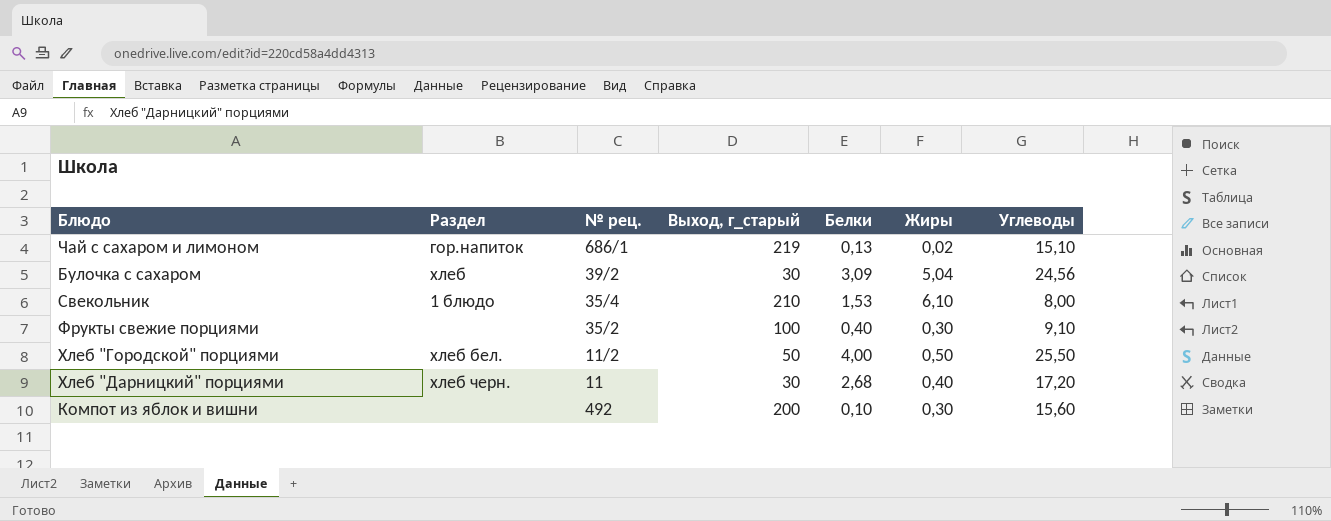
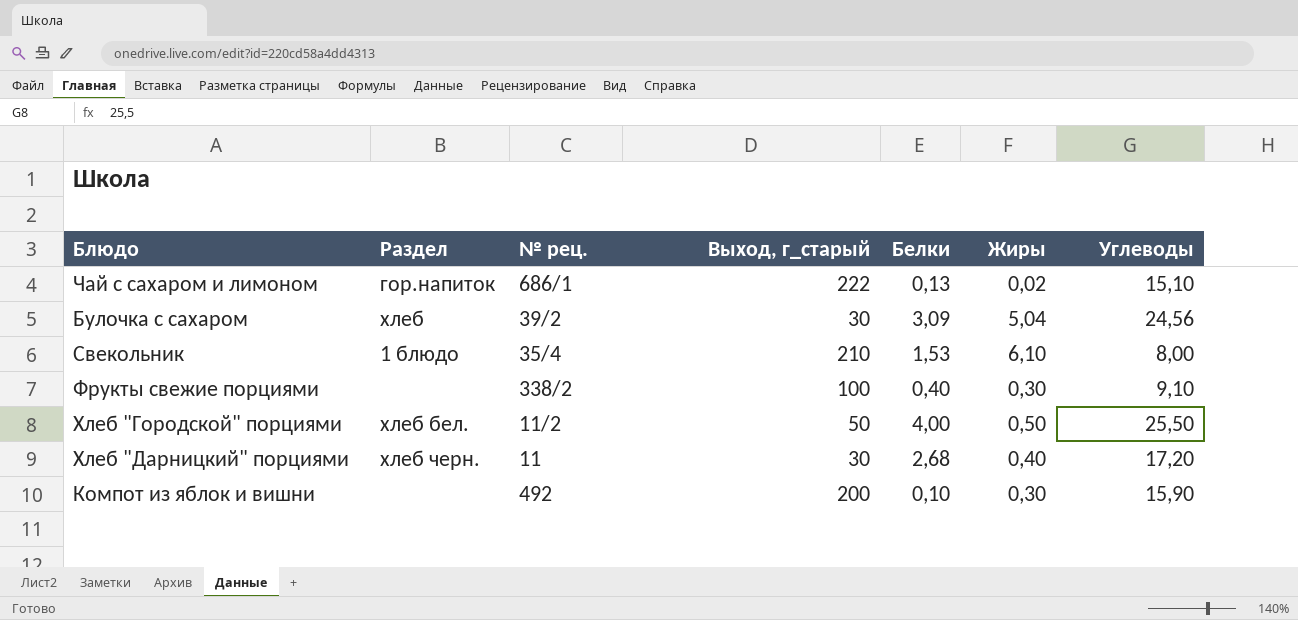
Чай с сахаром и лимоном | Выход, г_старый: 219 -> 222
Фрукты свежие порциями | № рец.: 35/2 -> 338/2
Компот из яблок и вишни | Углеводы: 15,60 -> 15,90

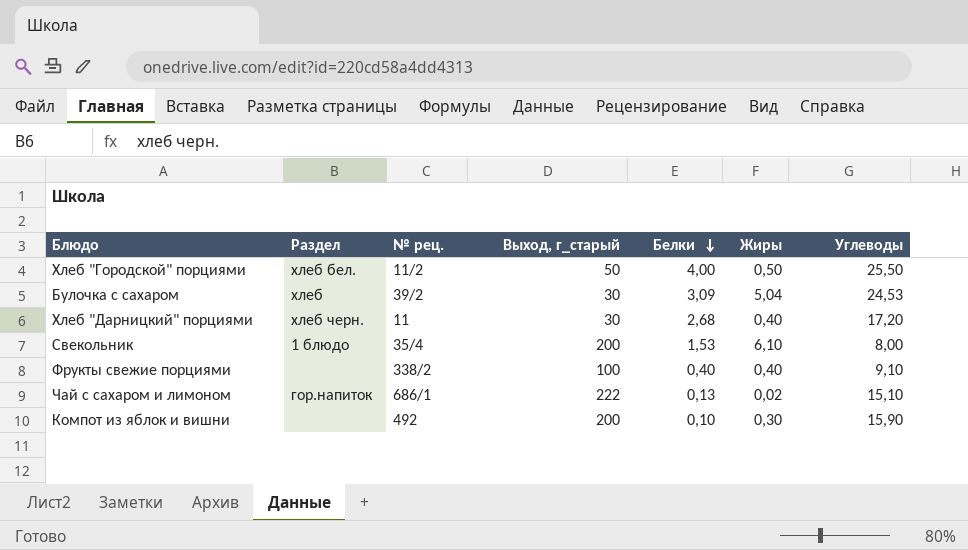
row order: none -> Белки descending
Булочка с сахаром | Углеводы: 24,56 -> 24,53
Свекольник | Выход, г_старый: 210 -> 200
Фрукты свежие порциями | Жиры: 0,30 -> 0,40

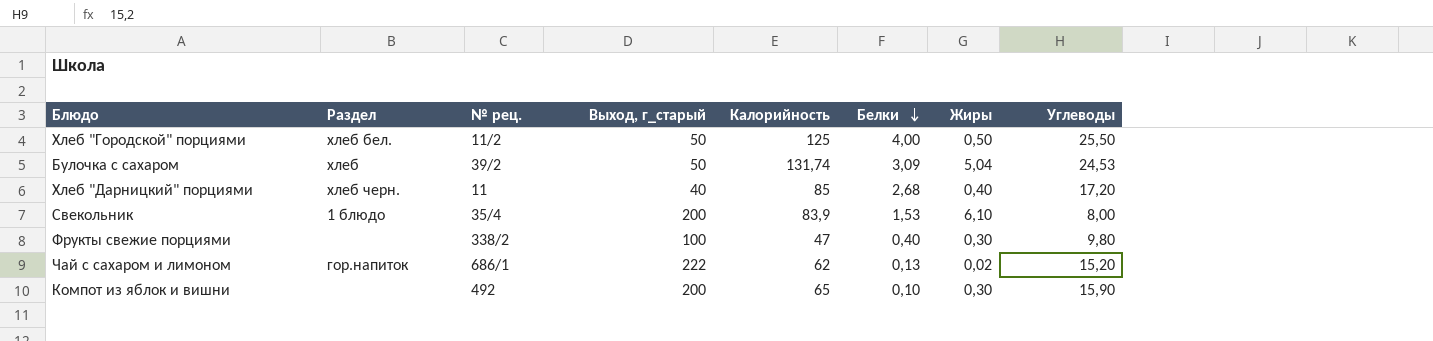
column Калорийность | position: none -> 5
Булочка с сахаром | Выход, г_старый: 30 -> 50
Хлеб "Дарницкий" порциями | Выход, г_старый: 30 -> 40
Фрукты свежие порциями | Жиры: 0,40 -> 0,30
Фрукты свежие порциями | Углеводы: 9,10 -> 9,80
Чай с сахаром и лимоном | Углеводы: 15,10 -> 15,20

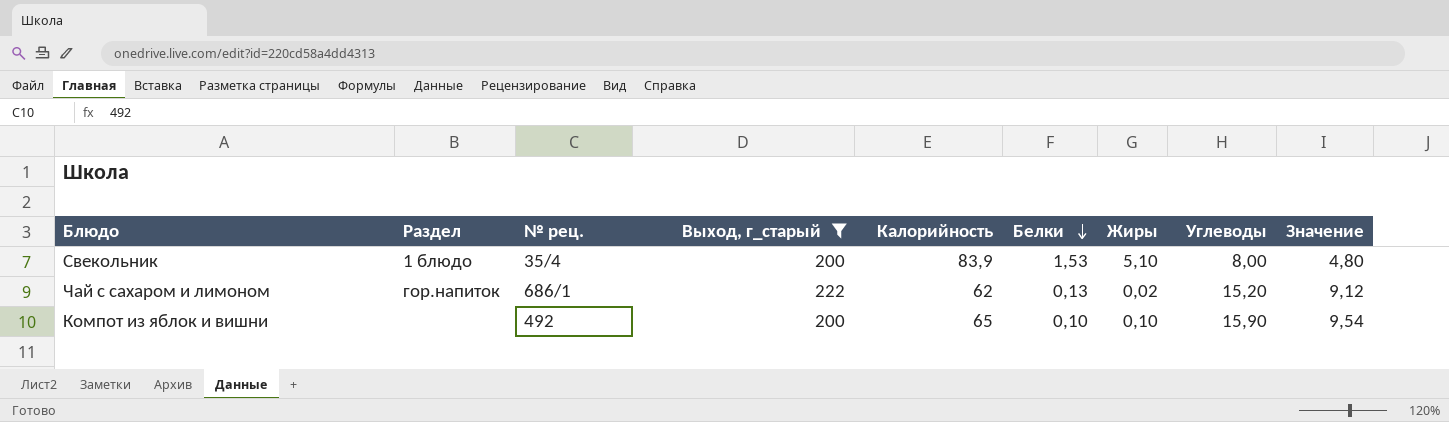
filter: none -> Выход, г_старый >= 200
column Значение | formula: none -> [Углеводы] * 0,6
Свекольник | Жиры: 6,10 -> 5,10
Компот из яблок и вишни | Жиры: 0,30 -> 0,10

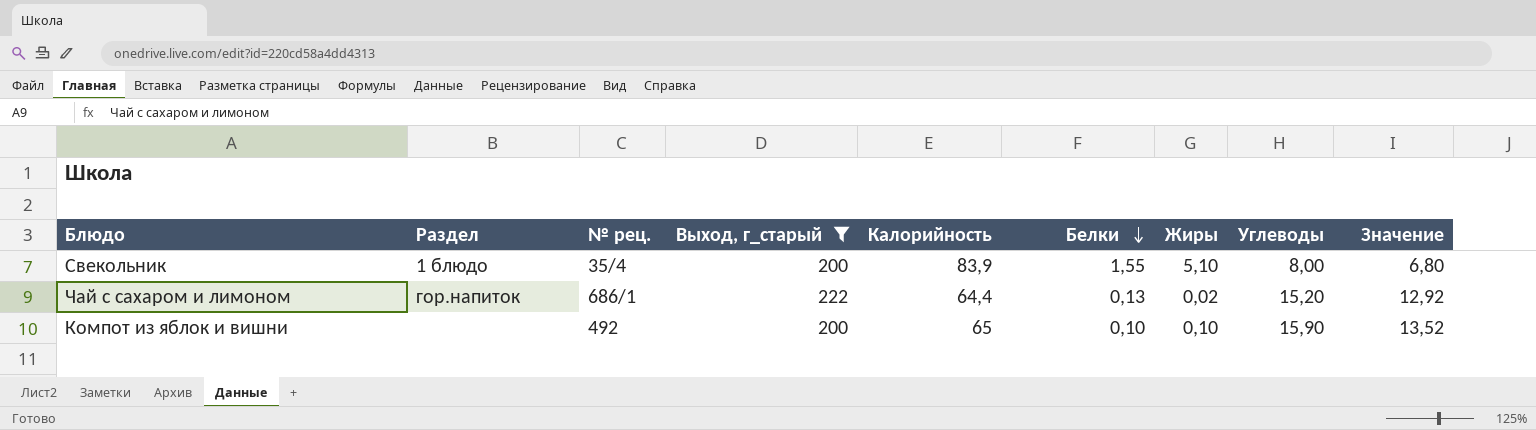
column Значение | formula: [Углеводы] * 0,6 -> [Углеводы] * 0,85
Свекольник | Белки: 1,53 -> 1,55
Чай с сахаром и лимоном | Калорийность: 62 -> 64,4

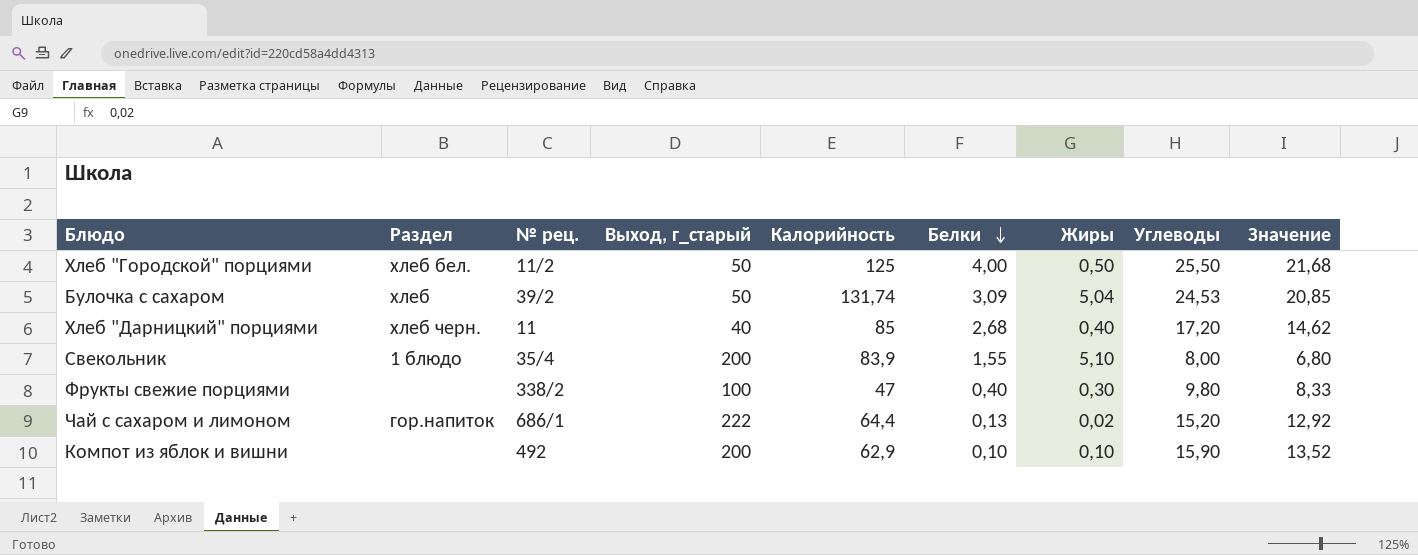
filter: Выход, г_старый >= 200 -> none
Компот из яблок и вишни | Калорийность: 65 -> 62,9

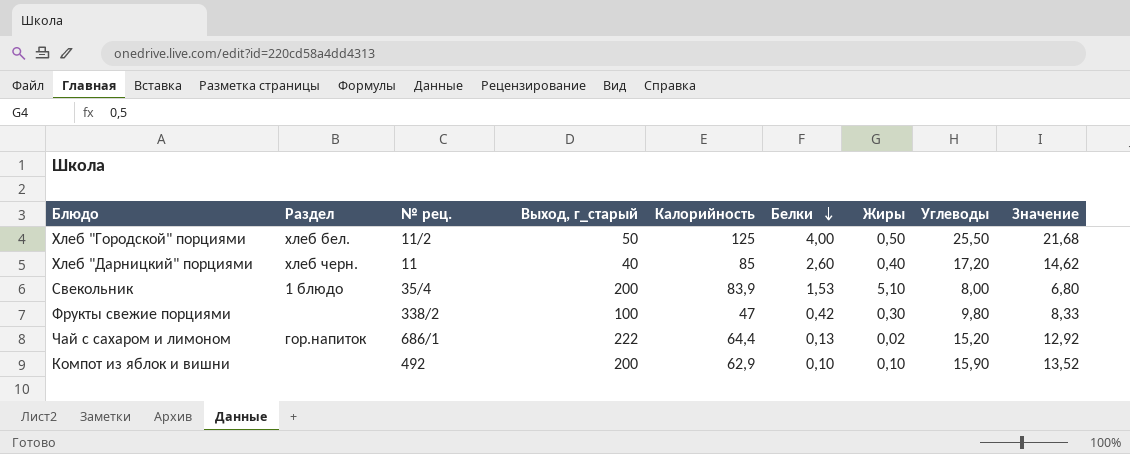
row Булочка с сахаром: хлеб | 39/2 | 50 | 131,74 | 3,09 | 5,04 | 24,53 | 20,85 -> none
Хлеб "Дарницкий" порциями | Белки: 2,68 -> 2,60
Свекольник | Белки: 1,55 -> 1,53
Фрукты свежие порциями | Белки: 0,40 -> 0,42

